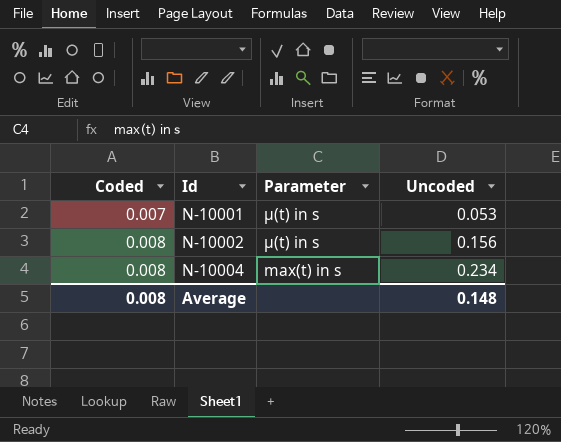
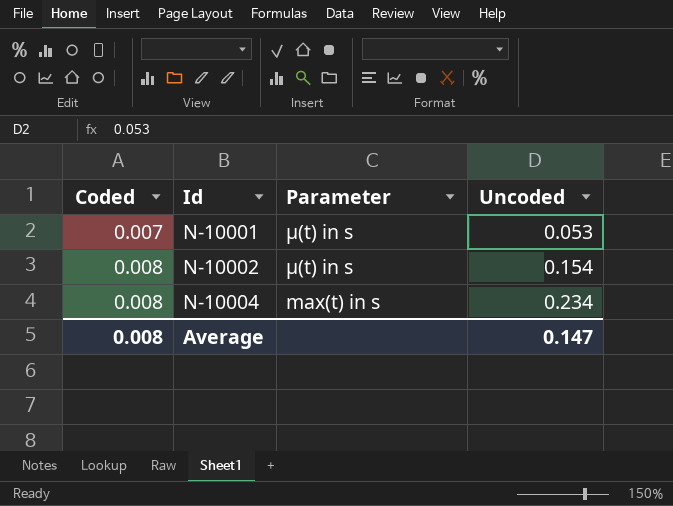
N-10002 | Uncoded: 0.156 -> 0.154
Average | Uncoded: 0.148 -> 0.147

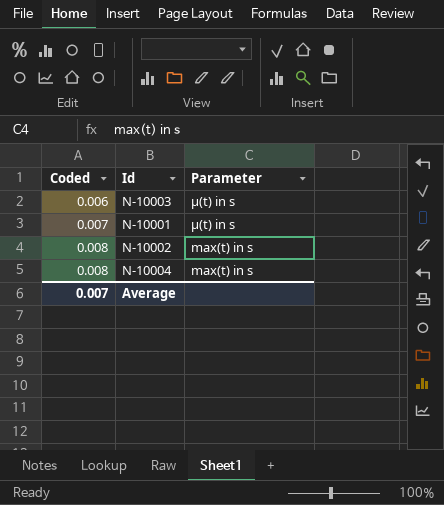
column Uncoded | position: 4 -> none
row N-10003: none -> 0.006 | μ(t) in s
N-10002 | Parameter: μ(t) in s -> max(t) in s
Average | Coded: 0.008 -> 0.007

